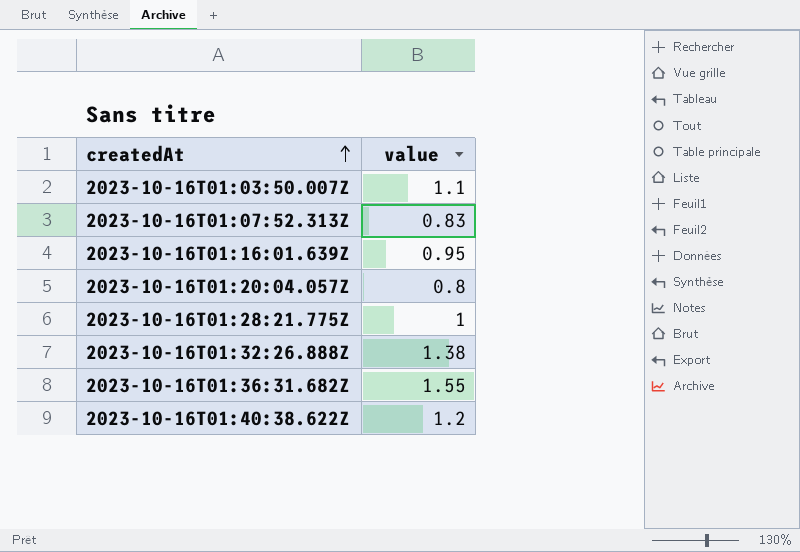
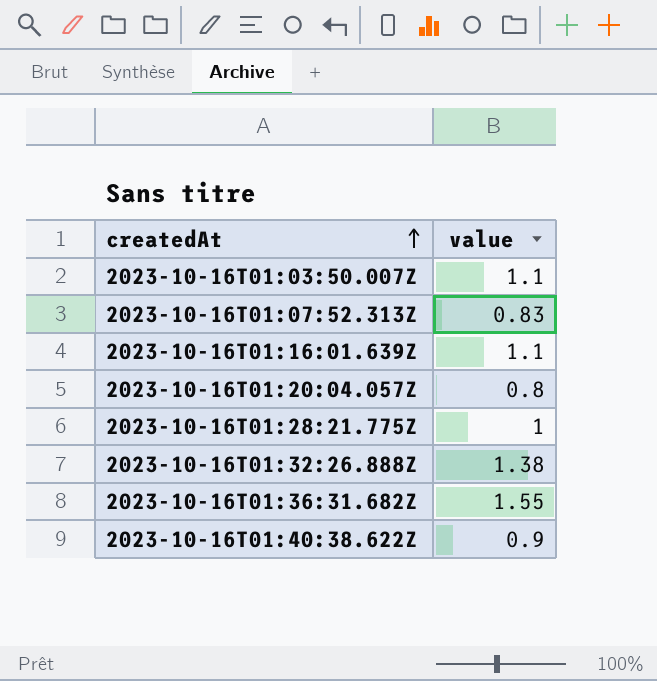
2023-10-16T01:16:01.639Z | value: 0.95 -> 1.1
2023-10-16T01:40:38.622Z | value: 1.2 -> 0.9

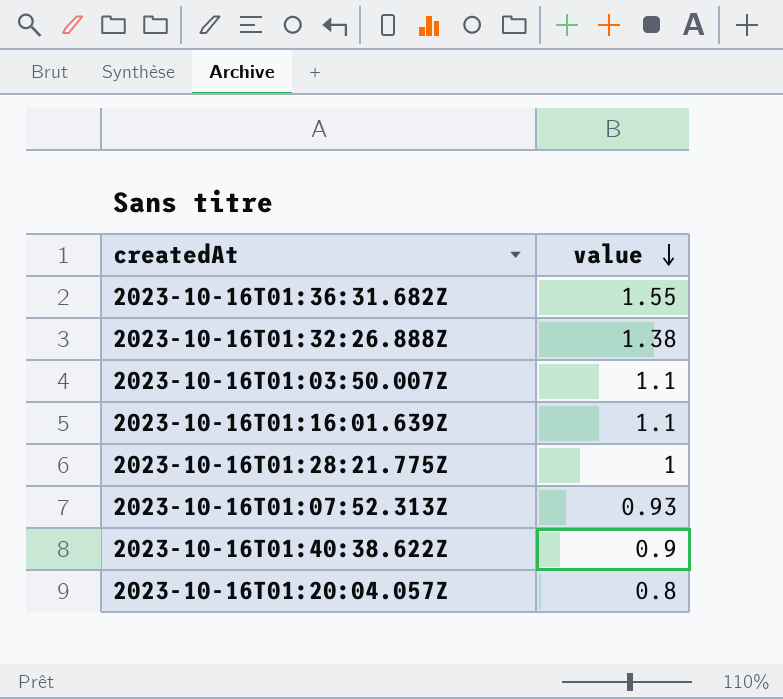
row order: createdAt ascending -> value descending
2023-10-16T01:07:52.313Z | value: 0.83 -> 0.93

